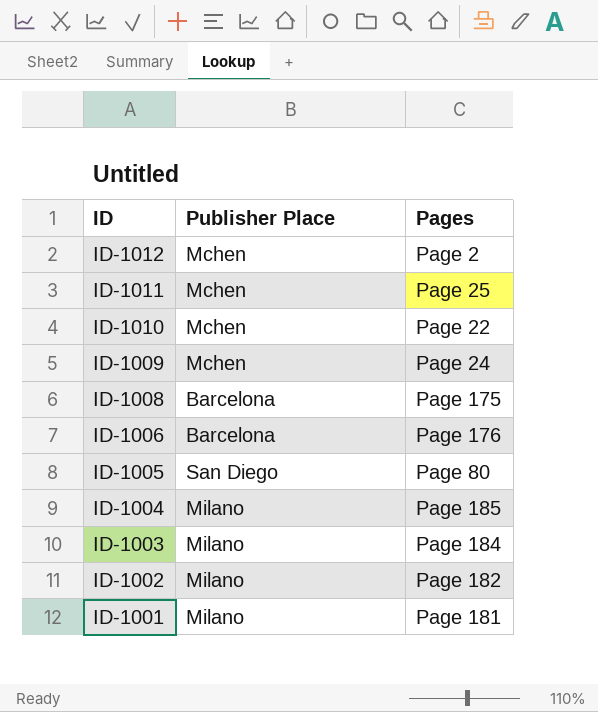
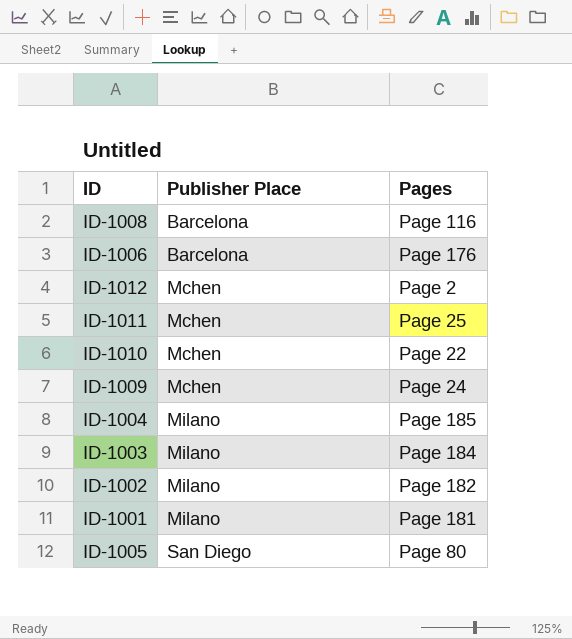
row order: ID descending -> Publisher Place ascending
ID-1008 | Pages: Page 175 -> Page 116

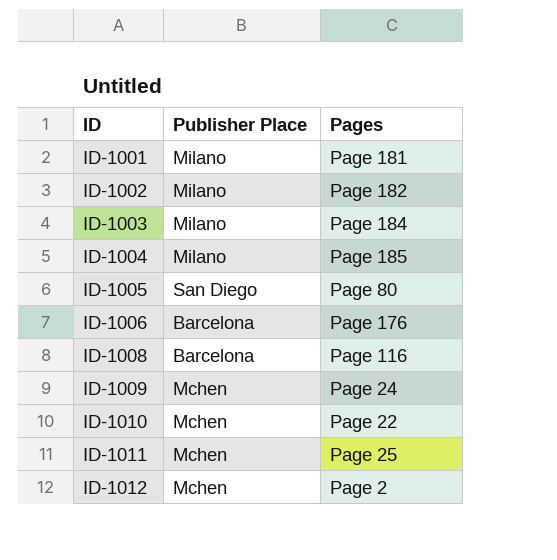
row order: Publisher Place ascending -> ID ascending

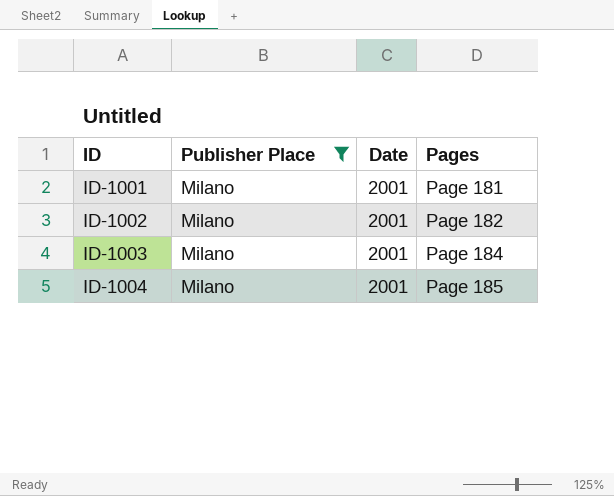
filter: none -> Publisher Place = Milano
column Date | position: none -> 3

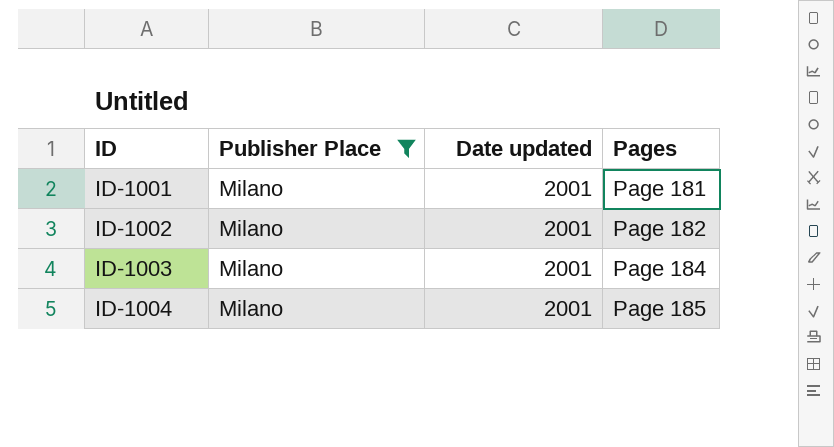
column name: Date -> Date updated

